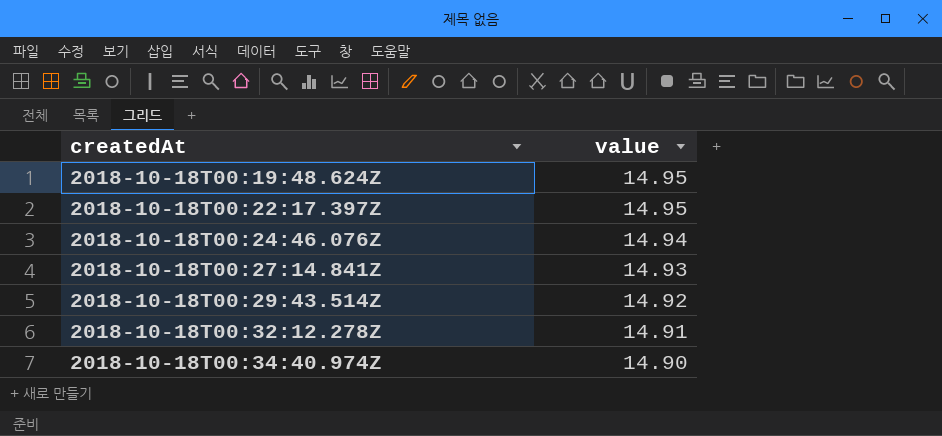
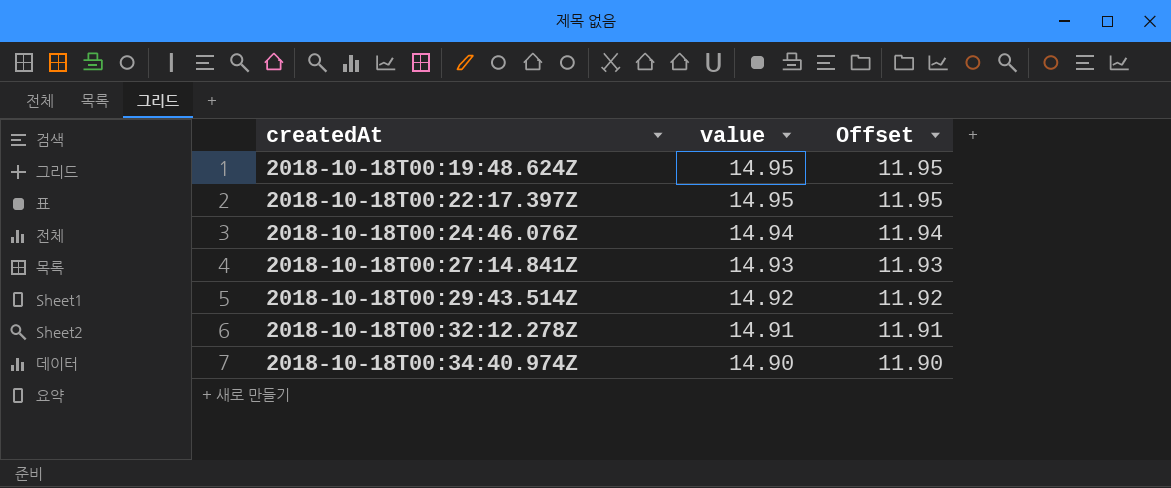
column Offset | formula: none -> [value] - 3

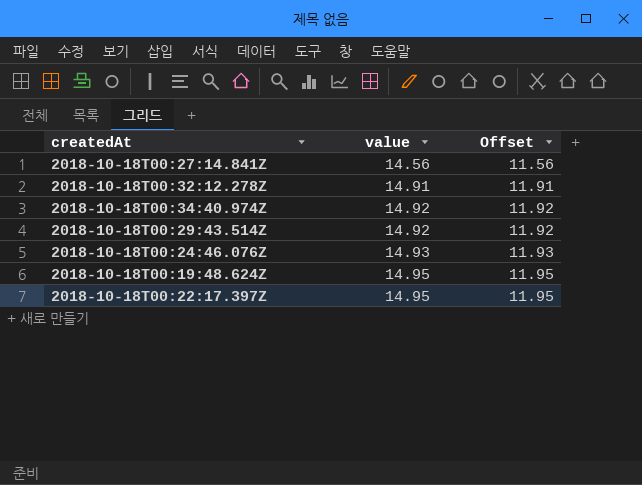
row order: createdAt ascending -> value ascending
2018-10-18T00:27:14.841Z | value: 14.93 -> 14.56
2018-10-18T00:27:14.841Z | Offset: 11.93 -> 11.56
2018-10-18T00:34:40.974Z | value: 14.90 -> 14.92
2018-10-18T00:34:40.974Z | Offset: 11.90 -> 11.92
2018-10-18T00:24:46.076Z | value: 14.94 -> 14.93
2018-10-18T00:24:46.076Z | Offset: 11.94 -> 11.93

